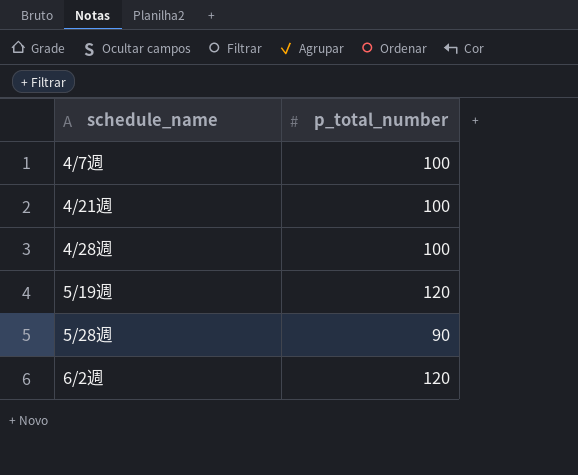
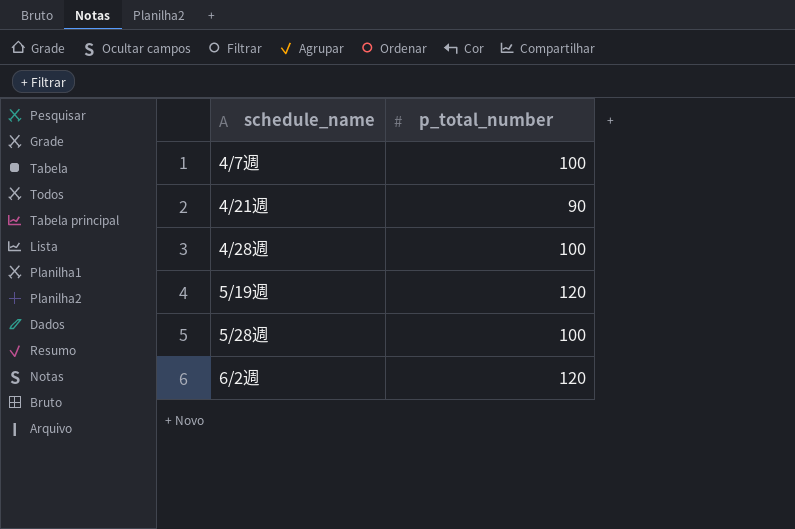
4/21週 | p_total_number: 100 -> 90
5/28週 | p_total_number: 90 -> 100

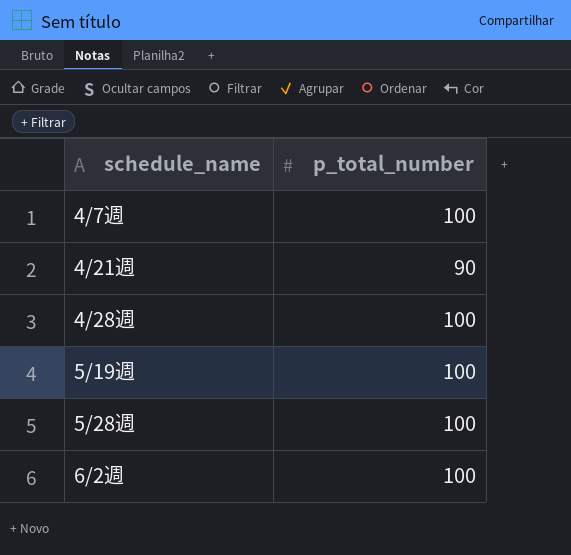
5/19週 | p_total_number: 120 -> 100
6/2週 | p_total_number: 120 -> 100

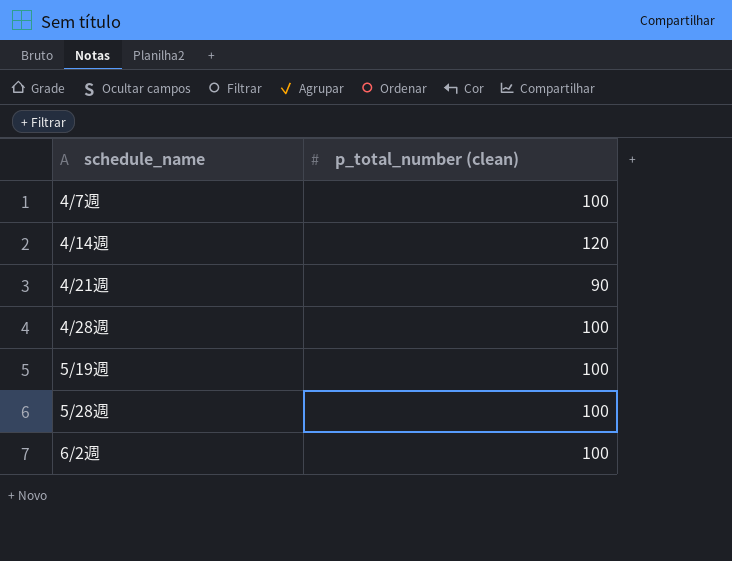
column name: p_total_number -> p_total_number (clean)
row 4/14週: none -> 120

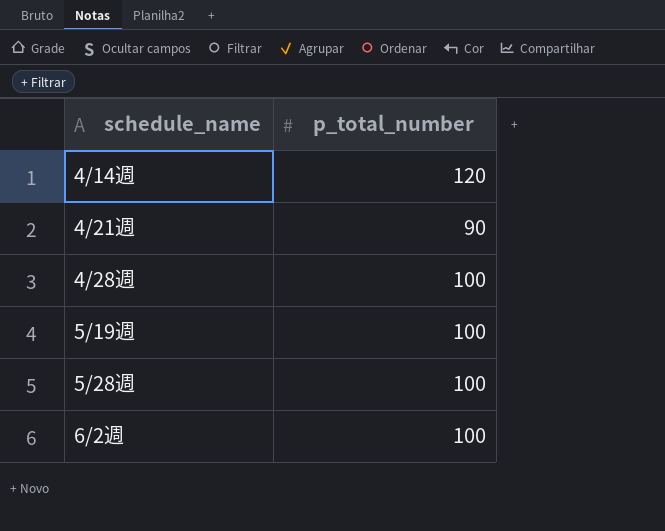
column name: p_total_number (clean) -> p_total_number
row 4/7週: 100 -> none

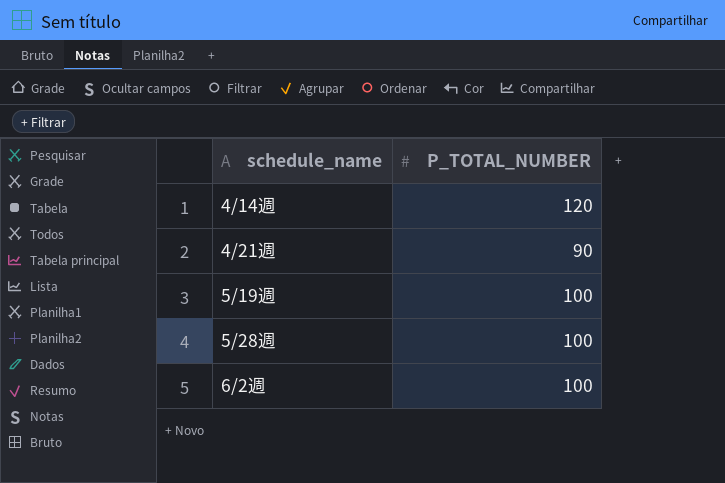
column name: p_total_number -> P_TOTAL_NUMBER
row 4/28週: 100 -> none

